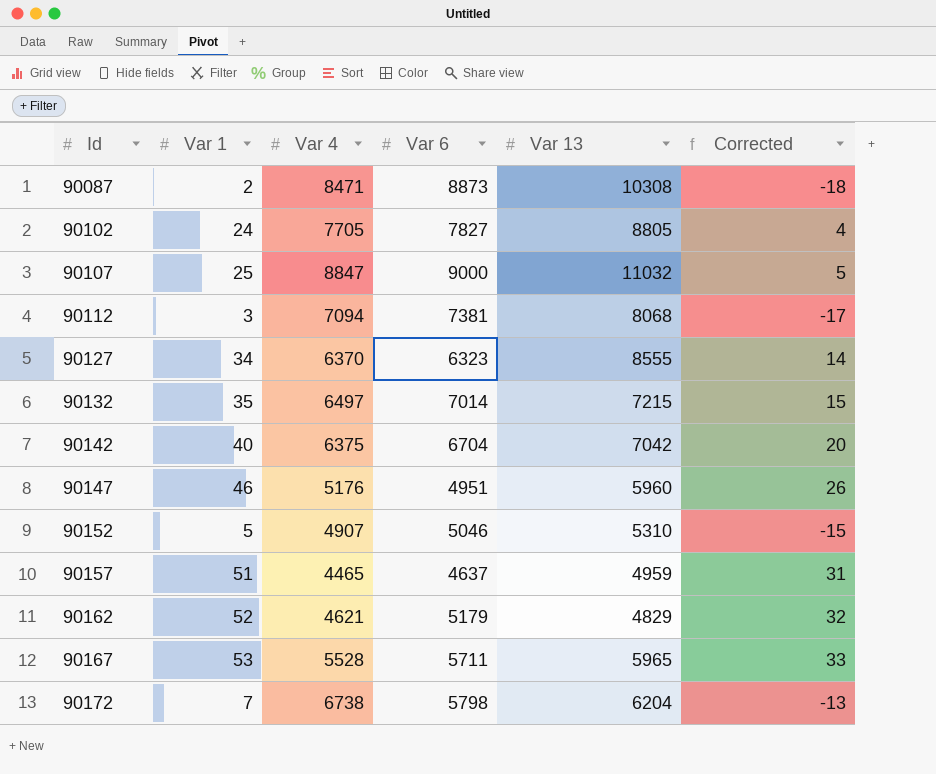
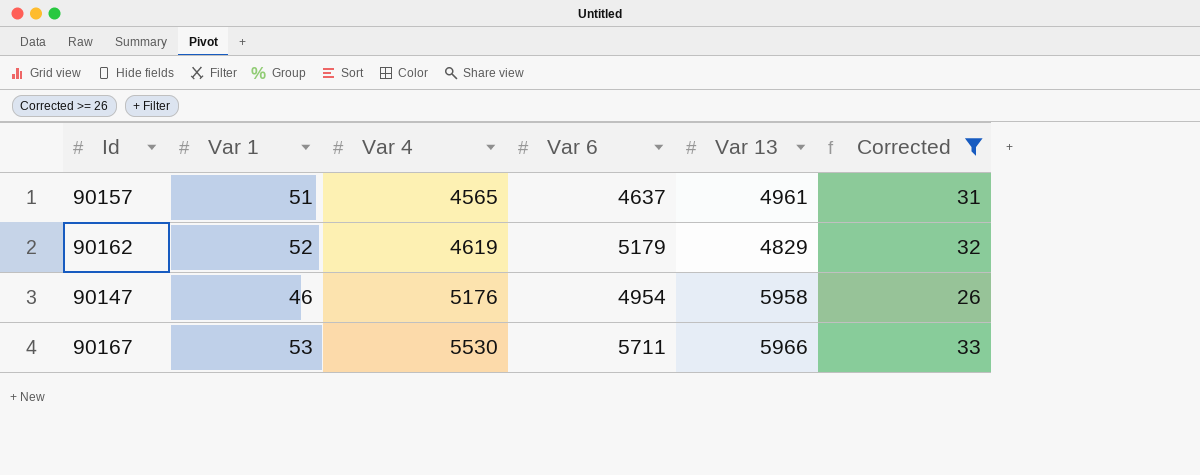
filter: none -> Corrected >= 26
row order: Id ascending -> Var 4 ascending
90157 | Var 4: 4465 -> 4565
90157 | Var 13: 4959 -> 4961
90162 | Var 4: 4621 -> 4619
90147 | Var 6: 4951 -> 4954
90147 | Var 13: 5960 -> 5958
90167 | Var 4: 5528 -> 5530
90167 | Var 13: 5965 -> 5966

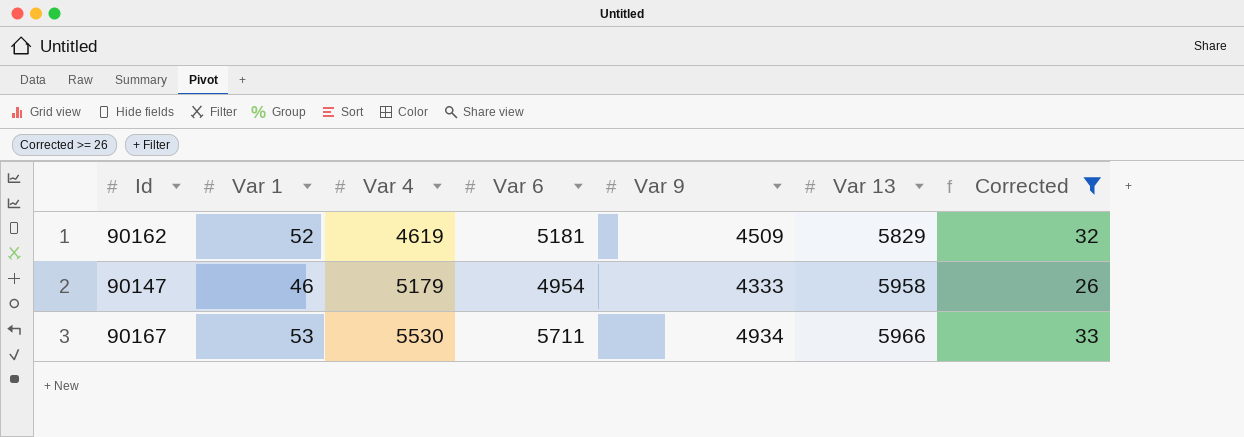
column Var 9 | position: none -> 5
row 90157: 51 | 4565 | 4637 | 4961 | 31 -> none
90162 | Var 6: 5179 -> 5181
90162 | Var 13: 4829 -> 5829
90147 | Var 4: 5176 -> 5179

